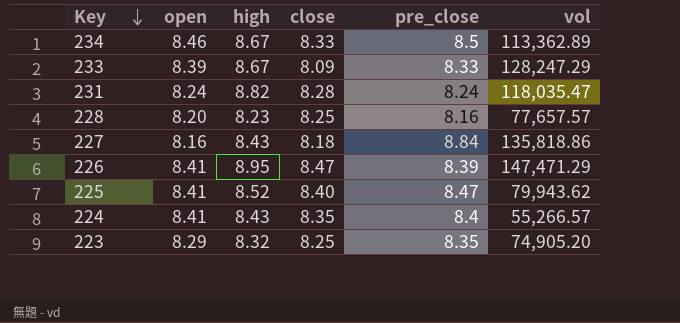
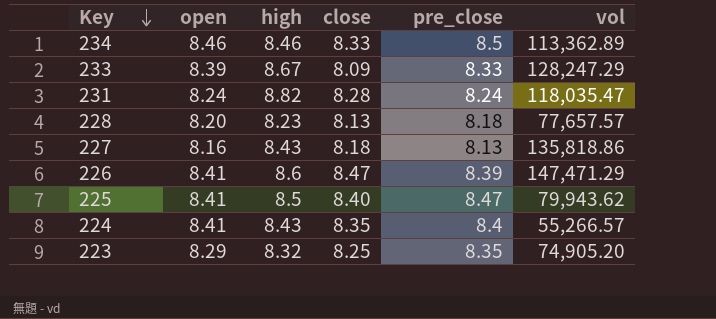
234 | high: 8.67 -> 8.46
228 | close: 8.25 -> 8.13
228 | pre_close: 8.16 -> 8.18
227 | pre_close: 8.84 -> 8.13
226 | high: 8.95 -> 8.6
225 | high: 8.52 -> 8.5

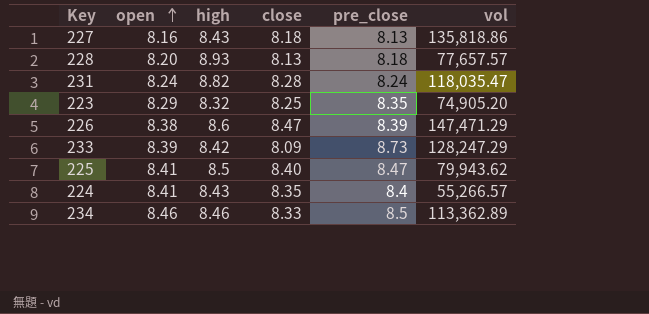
row order: Key descending -> open ascending
228 | high: 8.23 -> 8.93
226 | open: 8.41 -> 8.38
233 | high: 8.67 -> 8.42
233 | pre_close: 8.33 -> 8.73

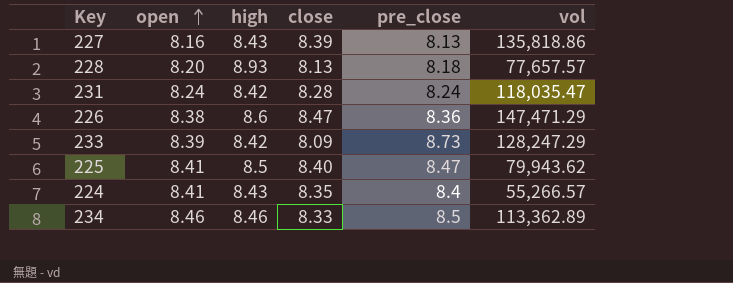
row 223: 8.29 | 8.32 | 8.25 | 8.35 | 74,905.20 -> none
227 | close: 8.18 -> 8.39
231 | high: 8.82 -> 8.42
226 | pre_close: 8.39 -> 8.36

